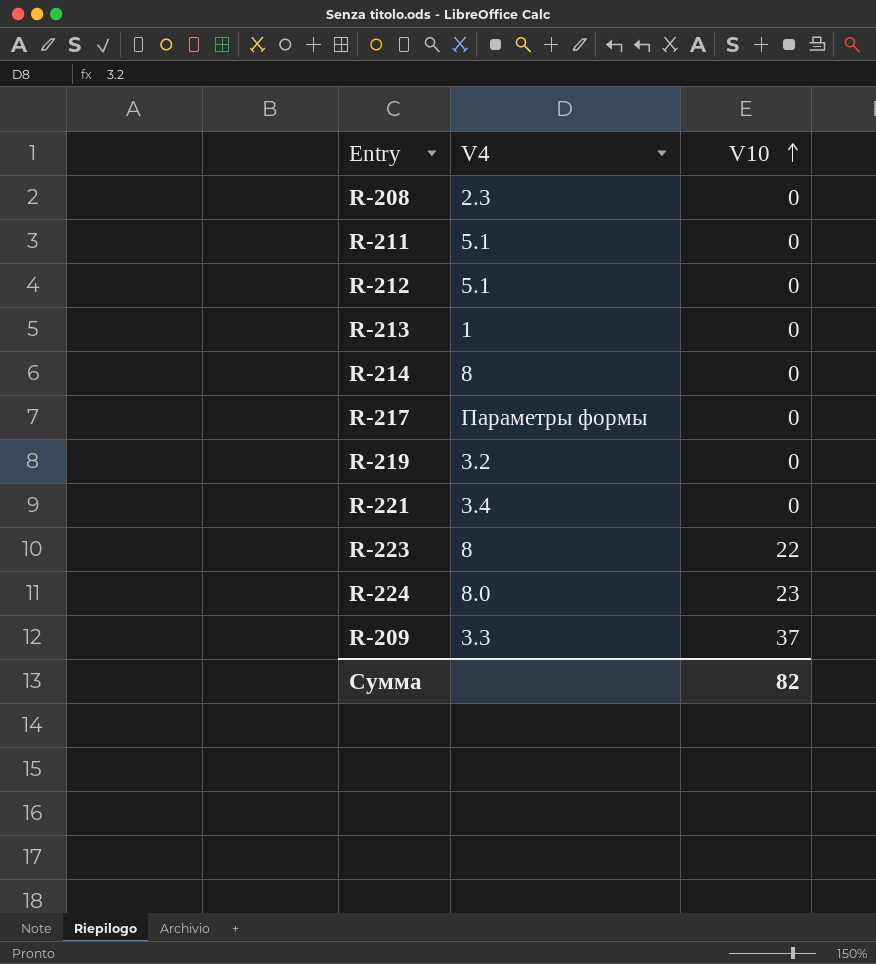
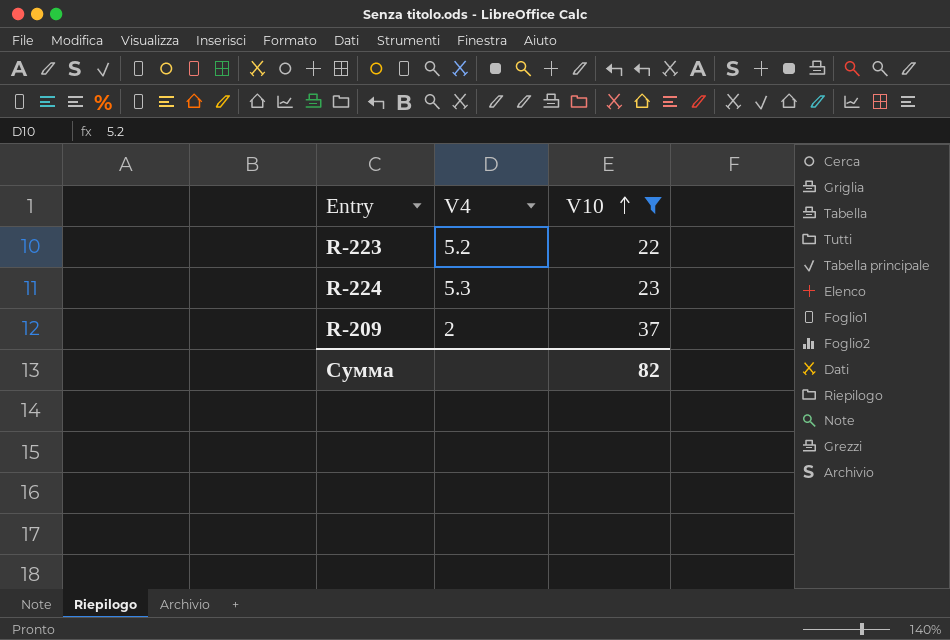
filter: none -> V10 != 0
R-223 | V4: 8 -> 5.2
R-224 | V4: 8.0 -> 5.3
R-209 | V4: 3.3 -> 2

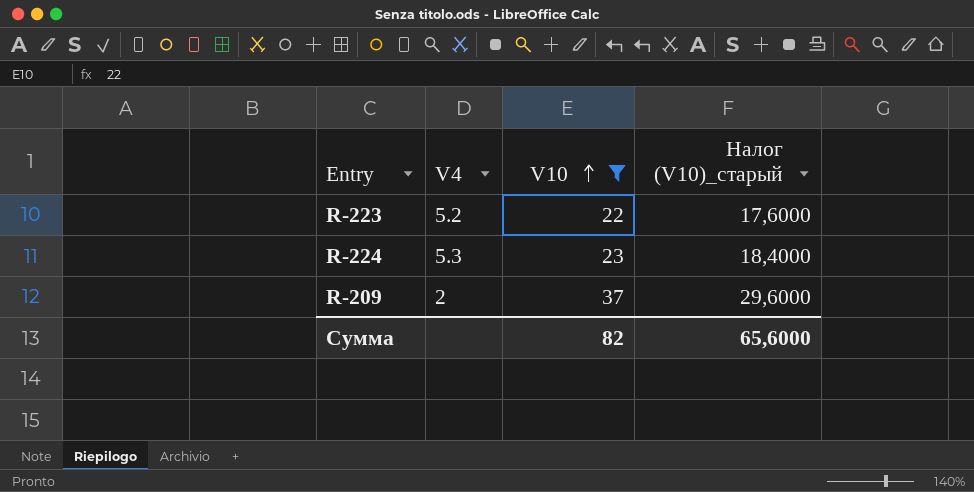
column Налог (V10)_старый | formula: none -> [V10] * 0,8

